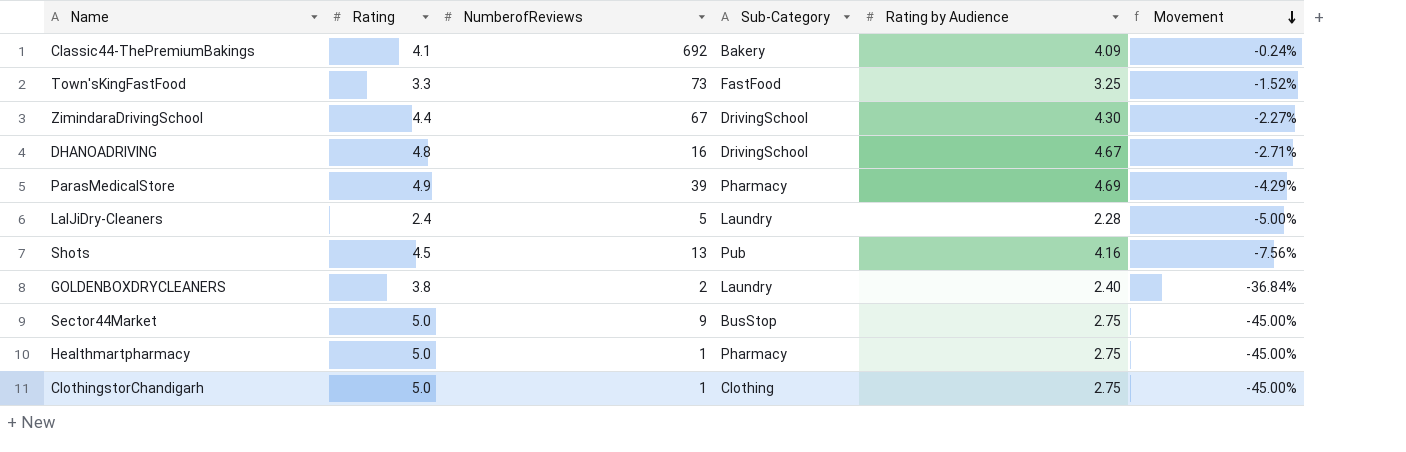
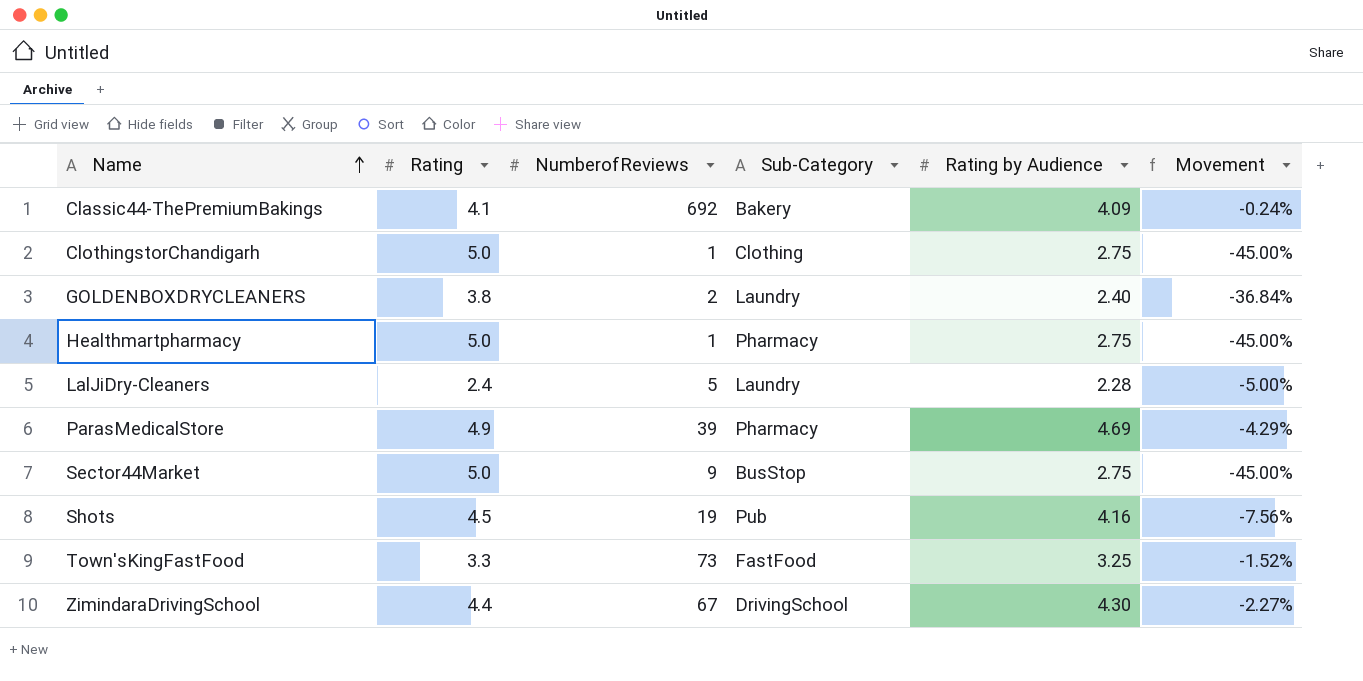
row order: Movement descending -> Name ascending
row DHANOADRIVING: 4.8 | 16 | DrivingSchool | 4.67 | -2.71% -> none
Shots | NumberofReviews: 13 -> 19

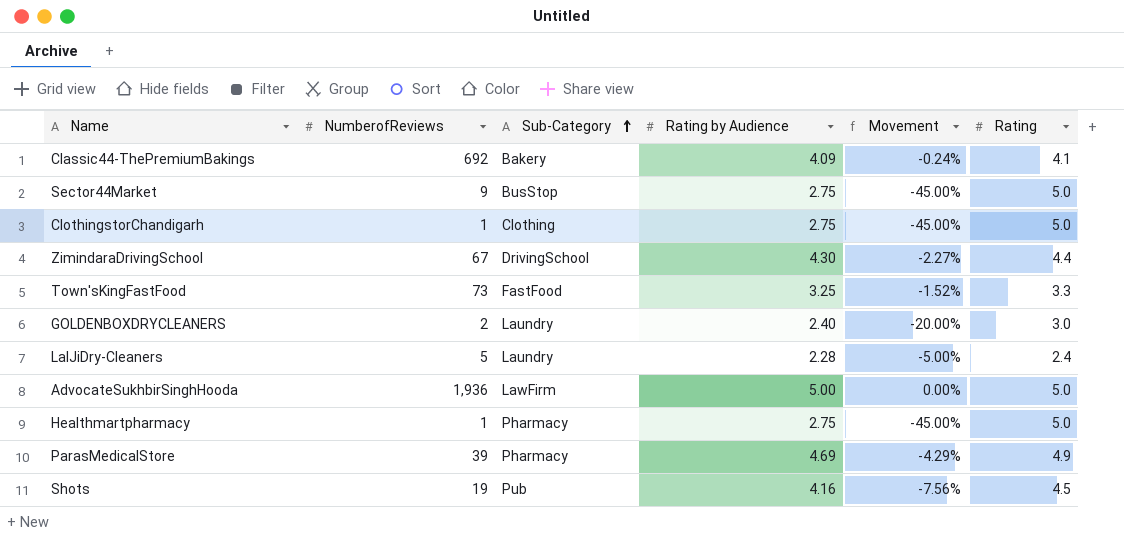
row order: Name ascending -> Sub-Category ascending
column Rating | position: 2 -> 6
GOLDENBOXDRYCLEANERS | Movement: -36.84% -> -20.00%
GOLDENBOXDRYCLEANERS | Rating: 3.8 -> 3.0
row AdvocateSukhbirSinghHooda: none -> 1,936 | LawFirm | 5.00 | 0.00% | 5.0

